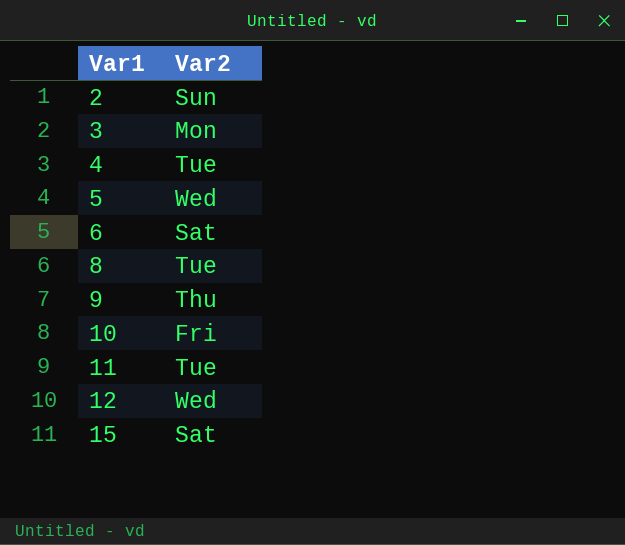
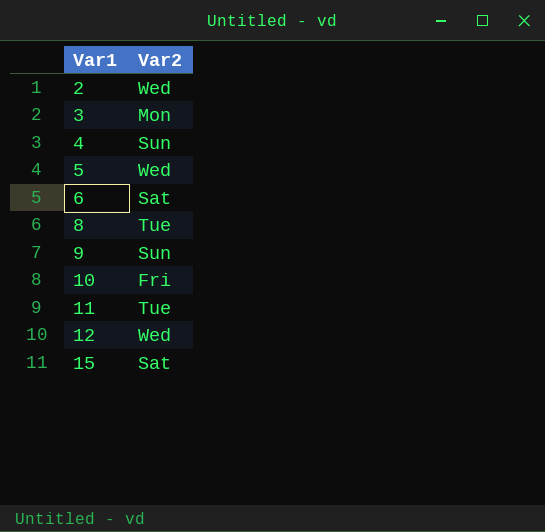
2 | Var2: Sun -> Wed
4 | Var2: Tue -> Sun
9 | Var2: Thu -> Sun

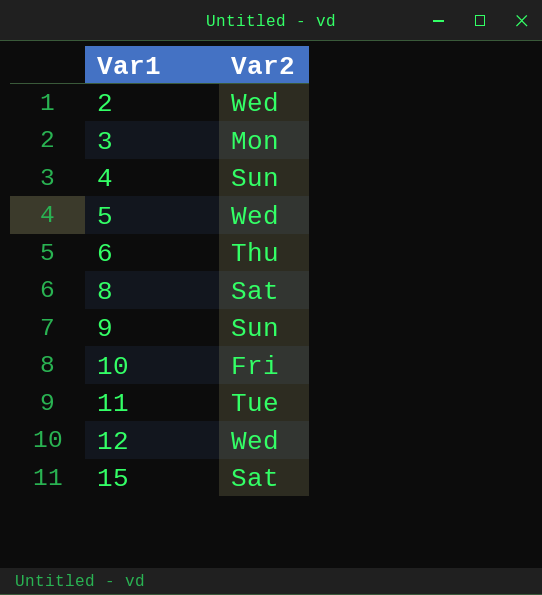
6 | Var2: Sat -> Thu
8 | Var2: Tue -> Sat

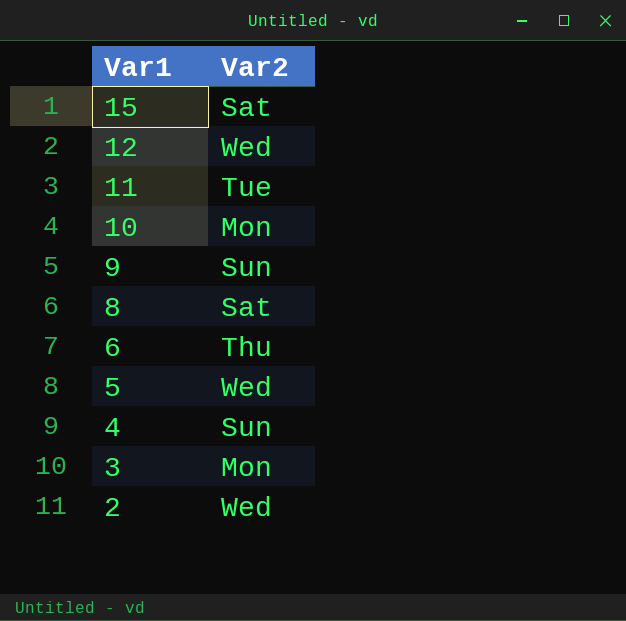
row order: Var1 ascending -> Var1 descending
10 | Var2: Fri -> Mon

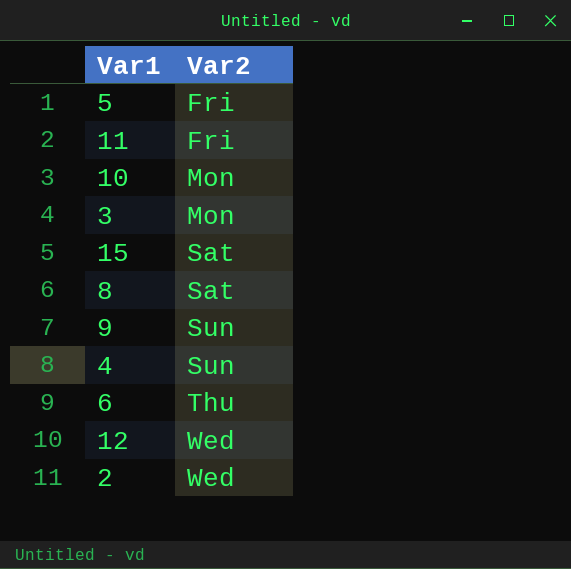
row order: Var1 descending -> Var2 ascending
5 | Var2: Wed -> Fri
11 | Var2: Tue -> Fri

